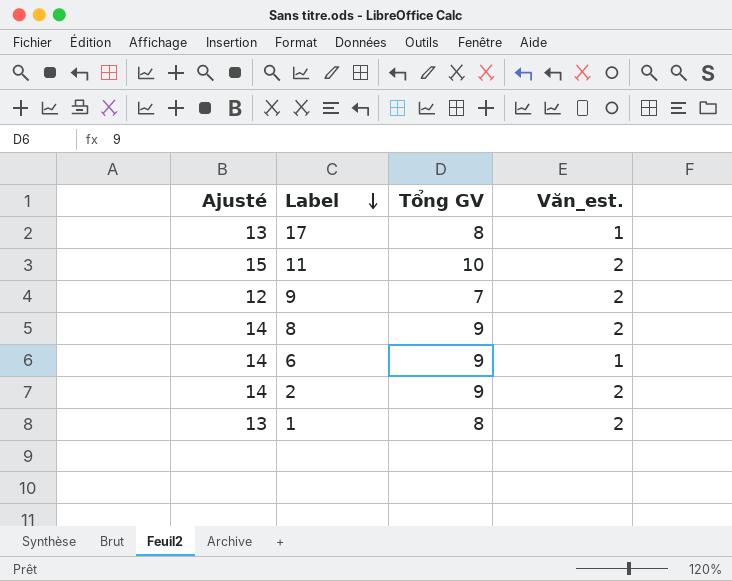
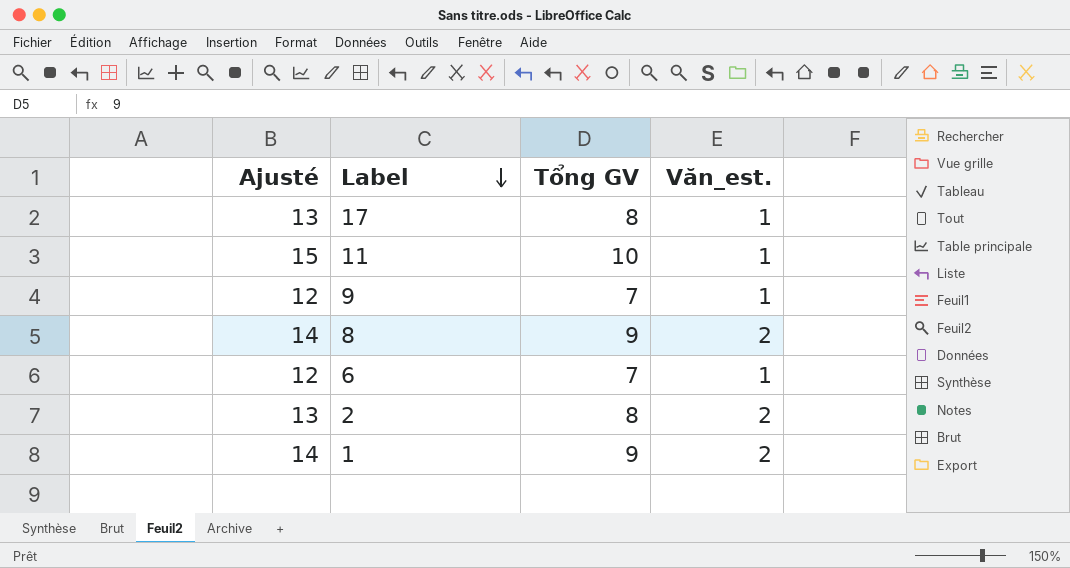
11 | Văn_est.: 2 -> 1
9 | Văn_est.: 2 -> 1
6 | Ajusté: 14 -> 12
6 | Tổng GV: 9 -> 7
2 | Ajusté: 14 -> 13
2 | Tổng GV: 9 -> 8
1 | Ajusté: 13 -> 14
1 | Tổng GV: 8 -> 9

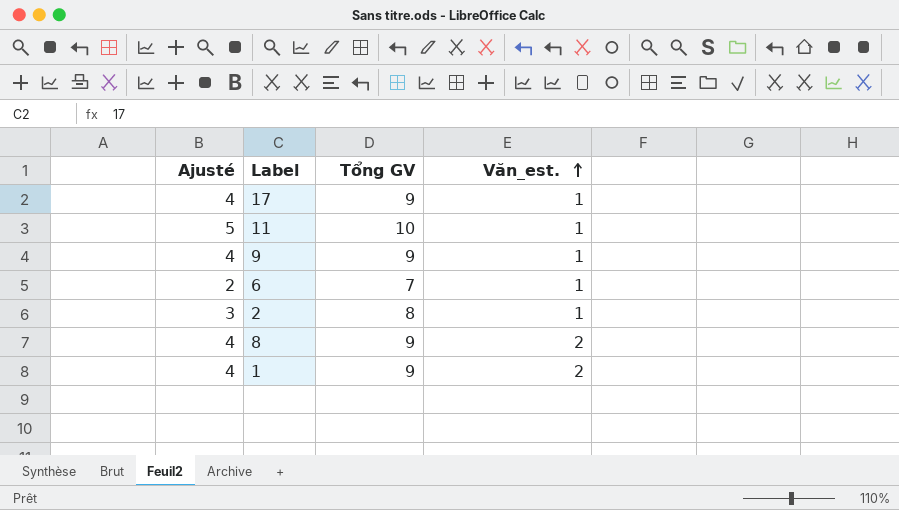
row order: Label descending -> Văn_est. ascending
column Ajusté | formula: [Tổng GV] + 5 -> [Tổng GV] - 5
17 | Tổng GV: 8 -> 9
9 | Tổng GV: 7 -> 9
2 | Văn_est.: 2 -> 1

